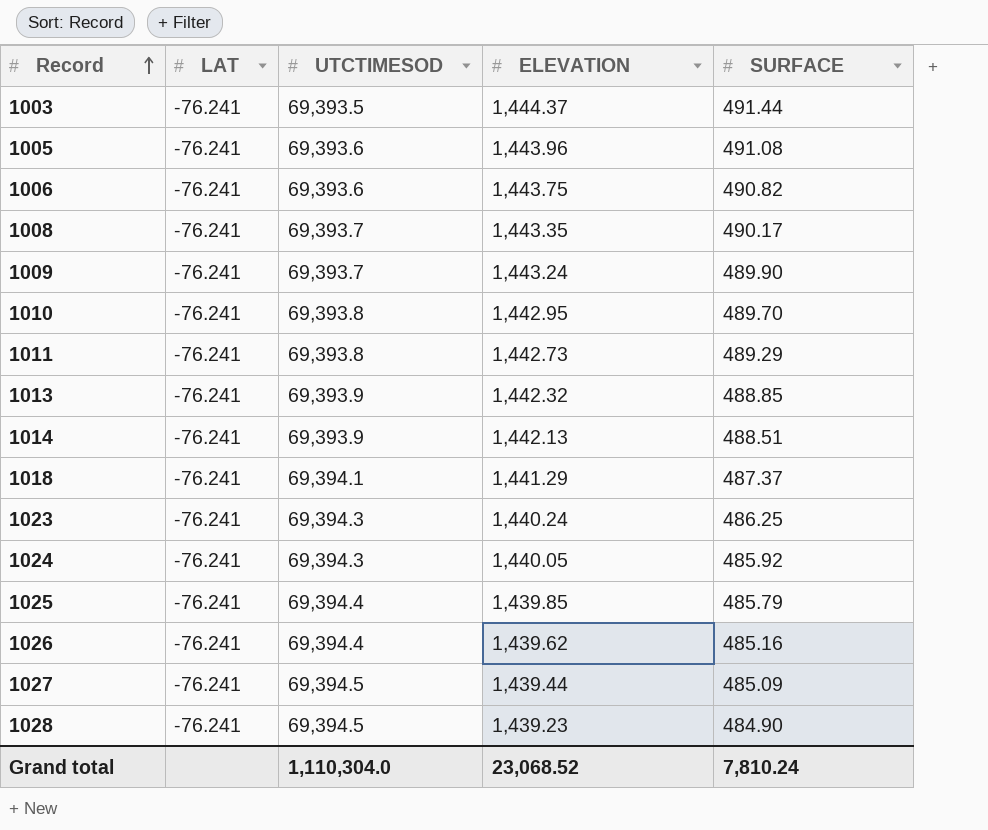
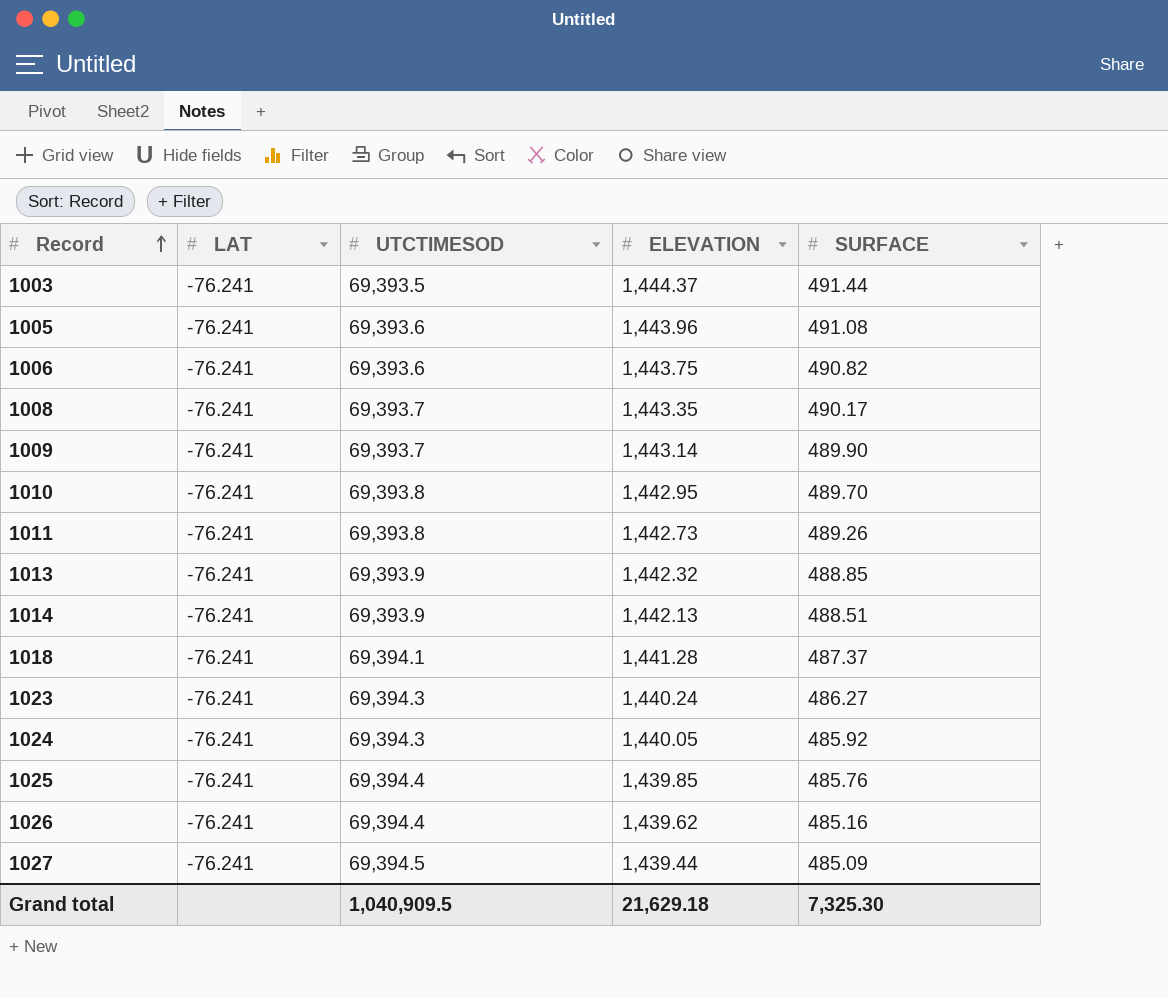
row 1028: -76.241 | 69,394.5 | 1,439.23 | 484.90 -> none
1009 | ELEVATION: 1,443.24 -> 1,443.14
1011 | SURFACE: 489.29 -> 489.26
1018 | ELEVATION: 1,441.29 -> 1,441.28
1023 | SURFACE: 486.25 -> 486.27
1025 | SURFACE: 485.79 -> 485.76
Grand total | UTCTIMESOD: 1,110,304.0 -> 1,040,909.5
Grand total | ELEVATION: 23,068.52 -> 21,629.18
Grand total | SURFACE: 7,810.24 -> 7,325.30

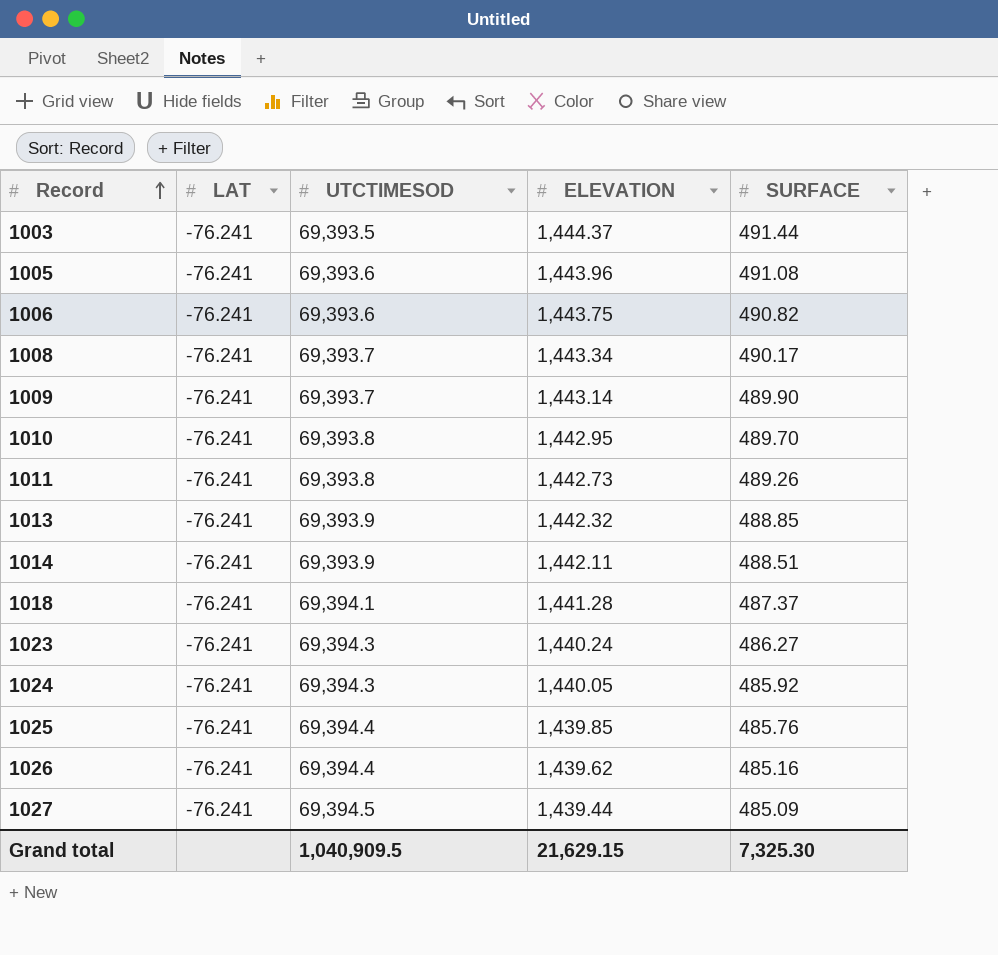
1008 | ELEVATION: 1,443.35 -> 1,443.34
1014 | ELEVATION: 1,442.13 -> 1,442.11
Grand total | ELEVATION: 21,629.18 -> 21,629.15

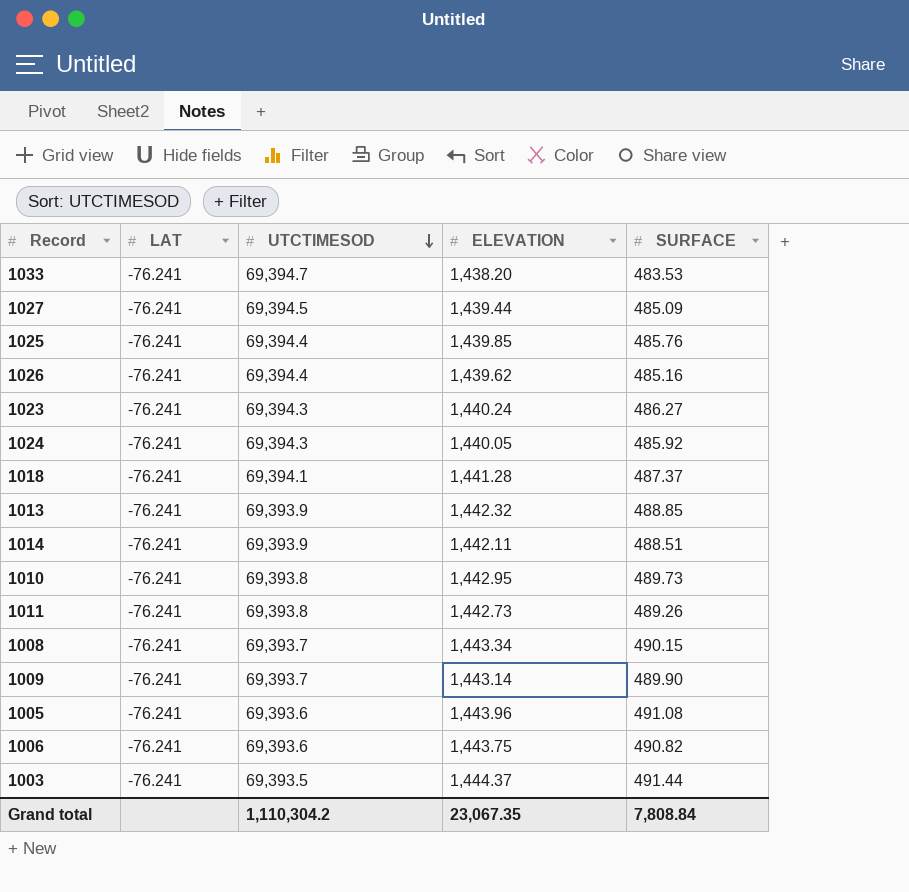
row order: Record ascending -> UTCTIMESOD descending
row 1033: none -> -76.241 | 69,394.7 | 1,438.20 | 483.53
1010 | SURFACE: 489.70 -> 489.73
1008 | SURFACE: 490.17 -> 490.15
Grand total | UTCTIMESOD: 1,040,909.5 -> 1,110,304.2
Grand total | ELEVATION: 21,629.15 -> 23,067.35
Grand total | SURFACE: 7,325.30 -> 7,808.84

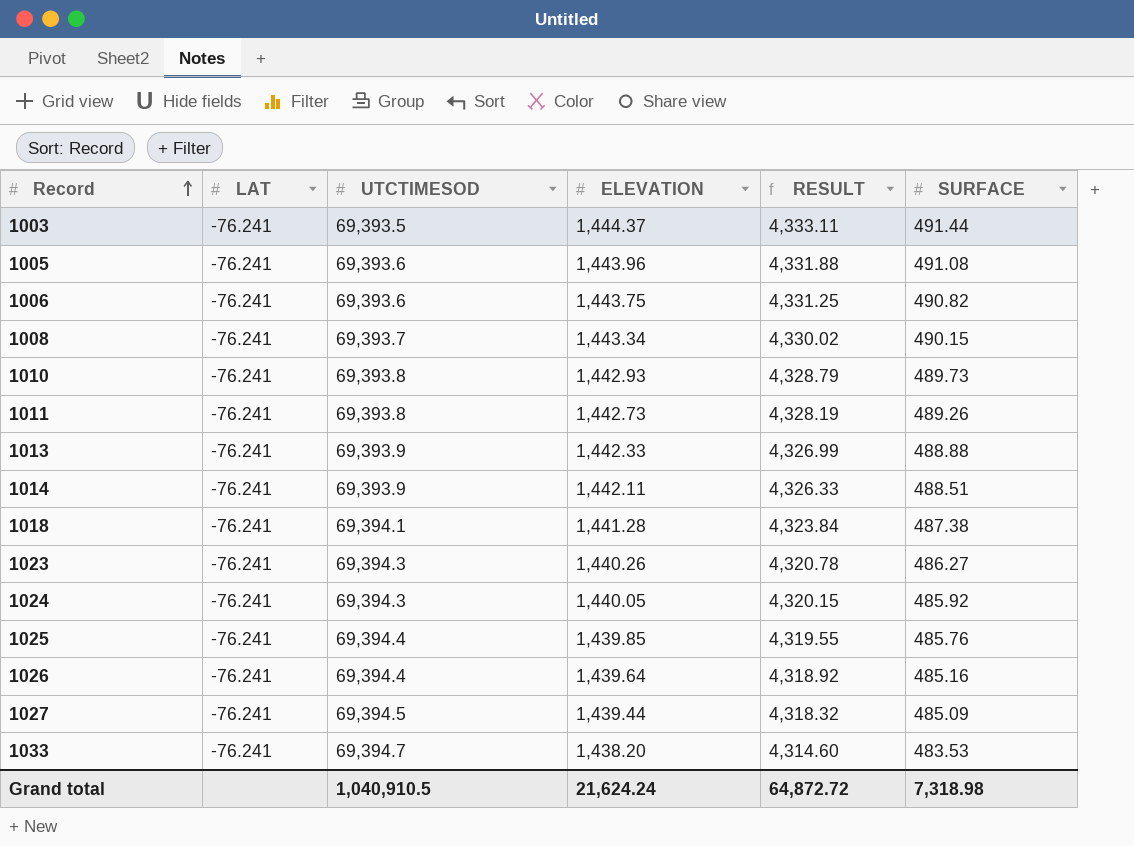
row order: UTCTIMESOD descending -> Record ascending
column RESULT | formula: none -> [ELEVATION] * 3
row 1009: -76.241 | 69,393.7 | 1,443.14 | 489.90 -> none
1010 | ELEVATION: 1,442.95 -> 1,442.93
1013 | ELEVATION: 1,442.32 -> 1,442.33
1013 | SURFACE: 488.85 -> 488.88
1018 | SURFACE: 487.37 -> 487.38
1023 | ELEVATION: 1,440.24 -> 1,440.26
1026 | ELEVATION: 1,439.62 -> 1,439.64
Grand total | UTCTIMESOD: 1,110,304.2 -> 1,040,910.5
Grand total | ELEVATION: 23,067.35 -> 21,624.24
Grand total | SURFACE: 7,808.84 -> 7,318.98

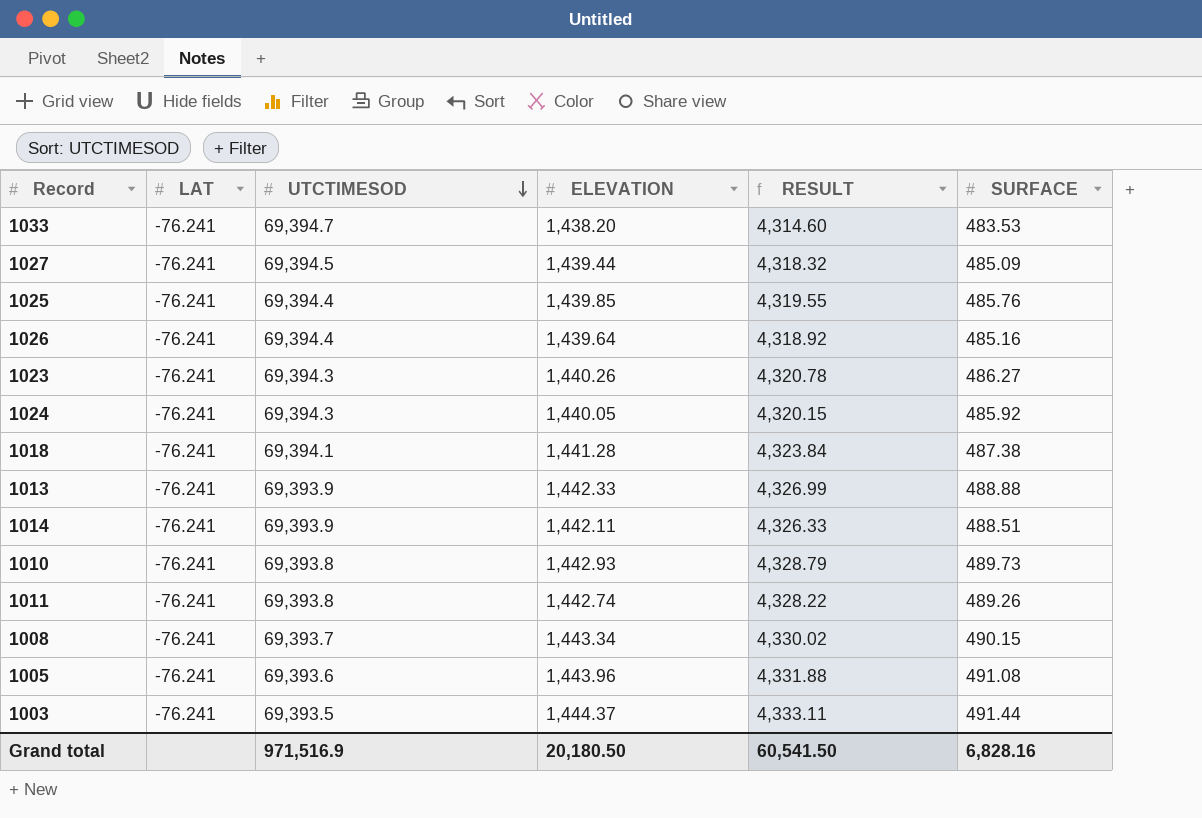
row order: Record ascending -> UTCTIMESOD descending
row 1006: -76.241 | 69,393.6 | 1,443.75 | 4,331.25 | 490.82 -> none
1011 | ELEVATION: 1,442.73 -> 1,442.74
1011 | RESULT: 4,328.19 -> 4,328.22
Grand total | UTCTIMESOD: 1,040,910.5 -> 971,516.9
Grand total | ELEVATION: 21,624.24 -> 20,180.50
Grand total | RESULT: 64,872.72 -> 60,541.50
Grand total | SURFACE: 7,318.98 -> 6,828.16

